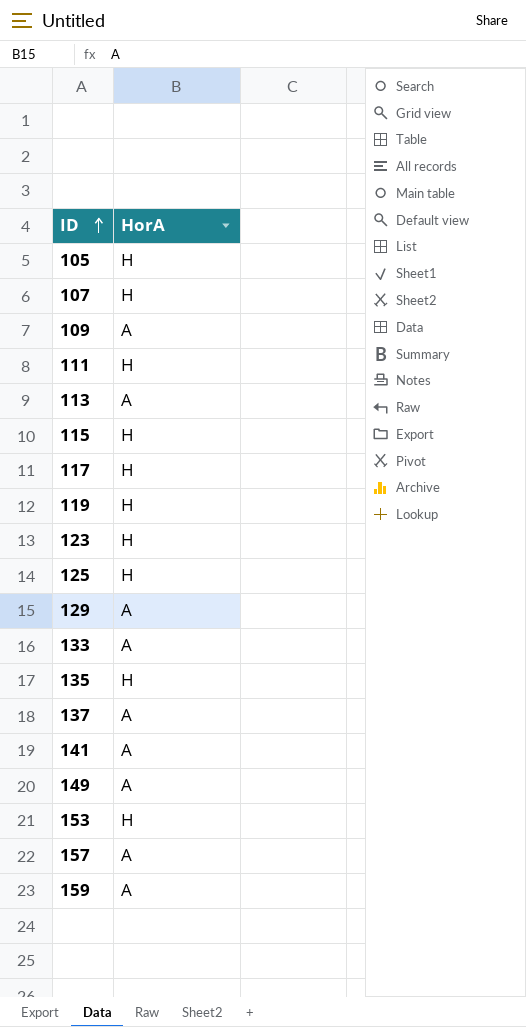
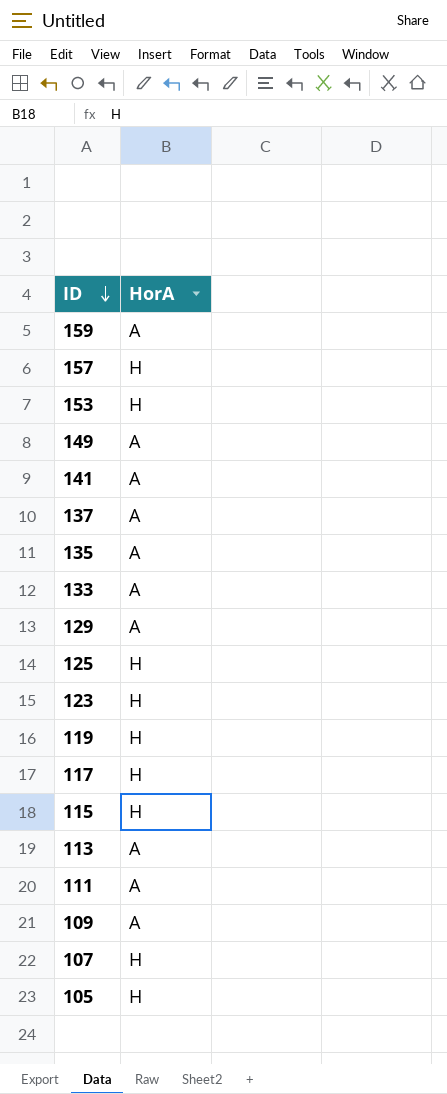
row order: ID ascending -> ID descending
157 | HorA: A -> H
135 | HorA: H -> A
111 | HorA: H -> A

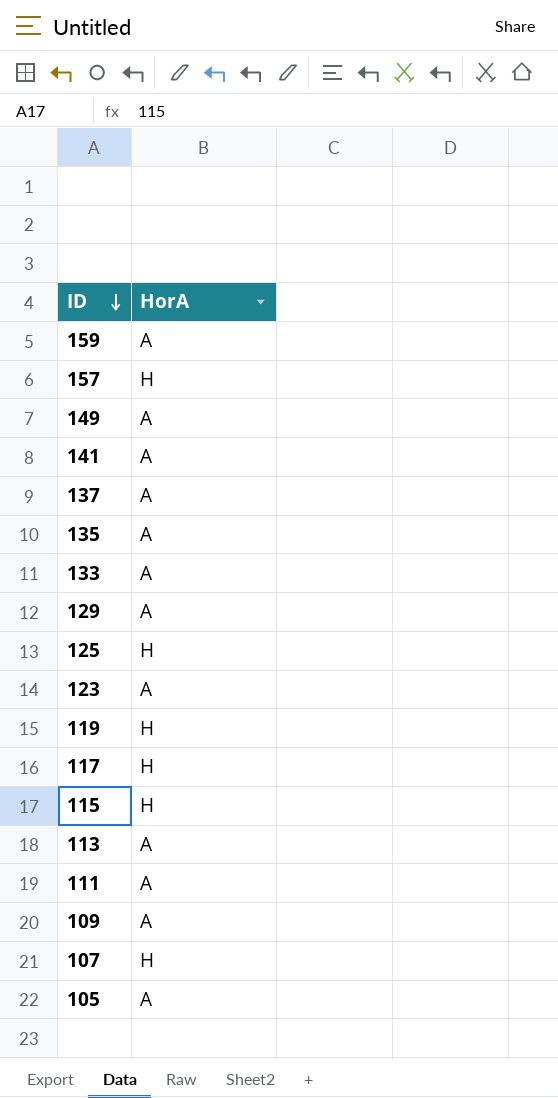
row 153: H -> none
123 | HorA: H -> A
105 | HorA: H -> A

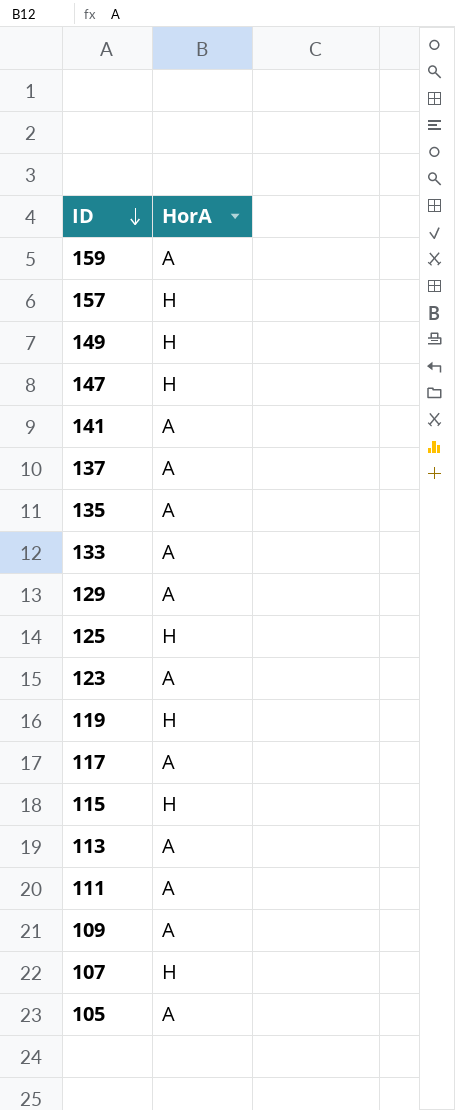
149 | HorA: A -> H
row 147: none -> H
117 | HorA: H -> A

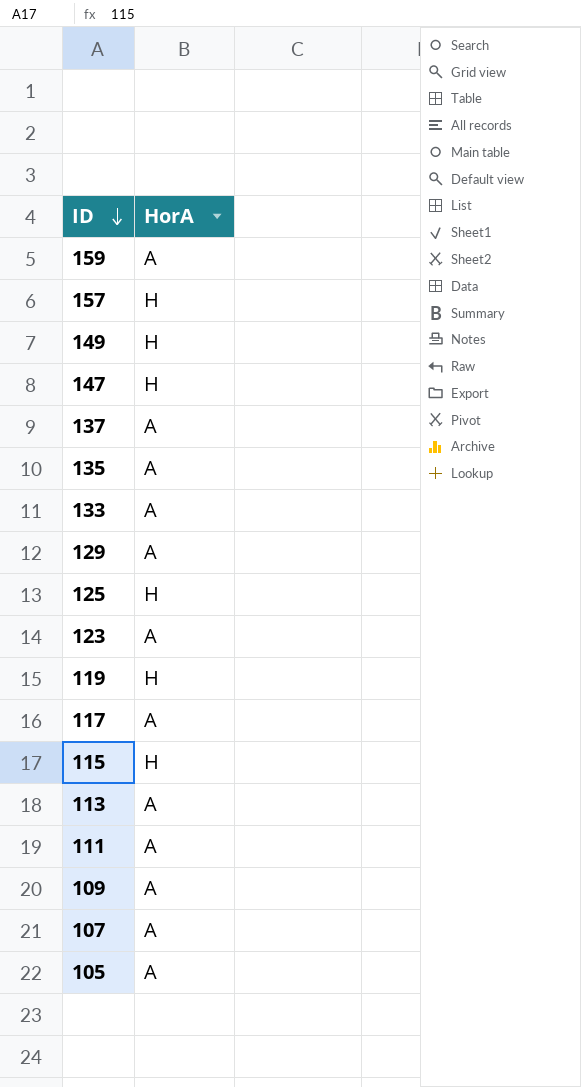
row 141: A -> none
107 | HorA: H -> A

